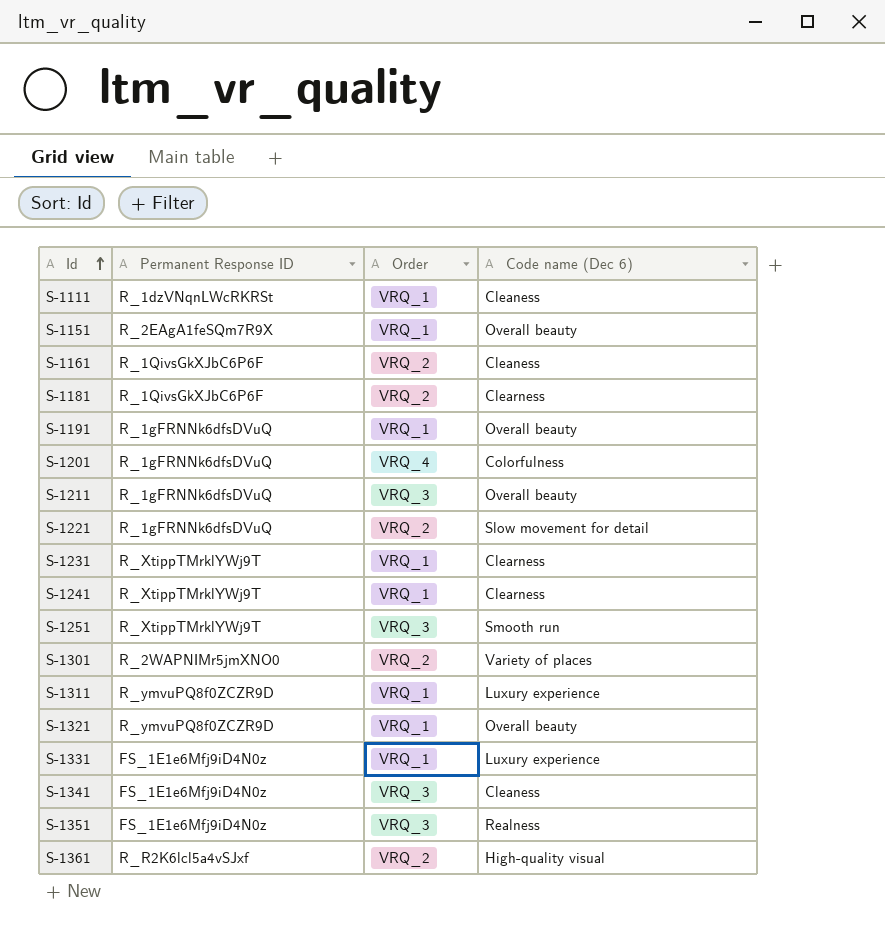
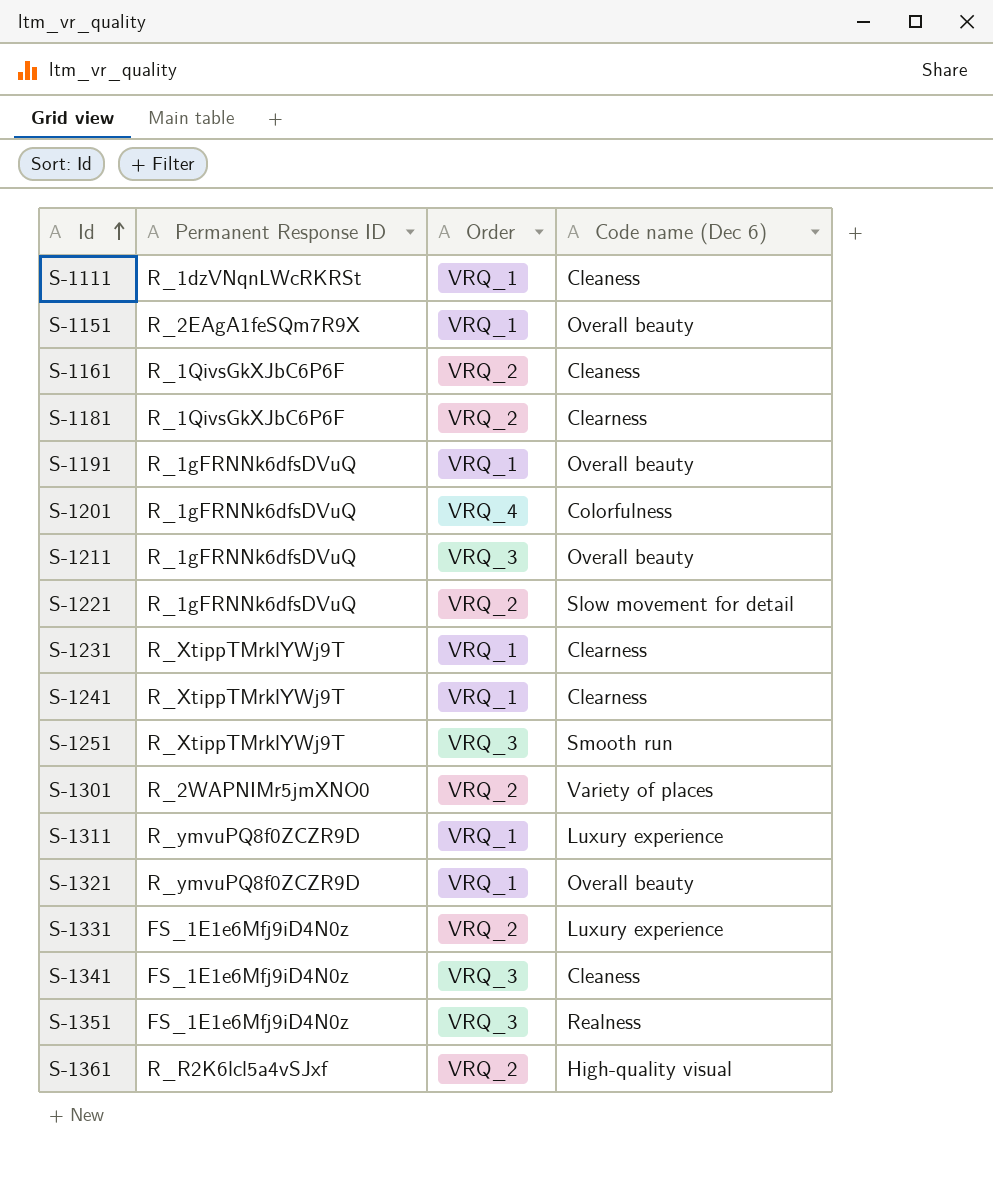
S-1331 | Order: VRQ_1 -> VRQ_2

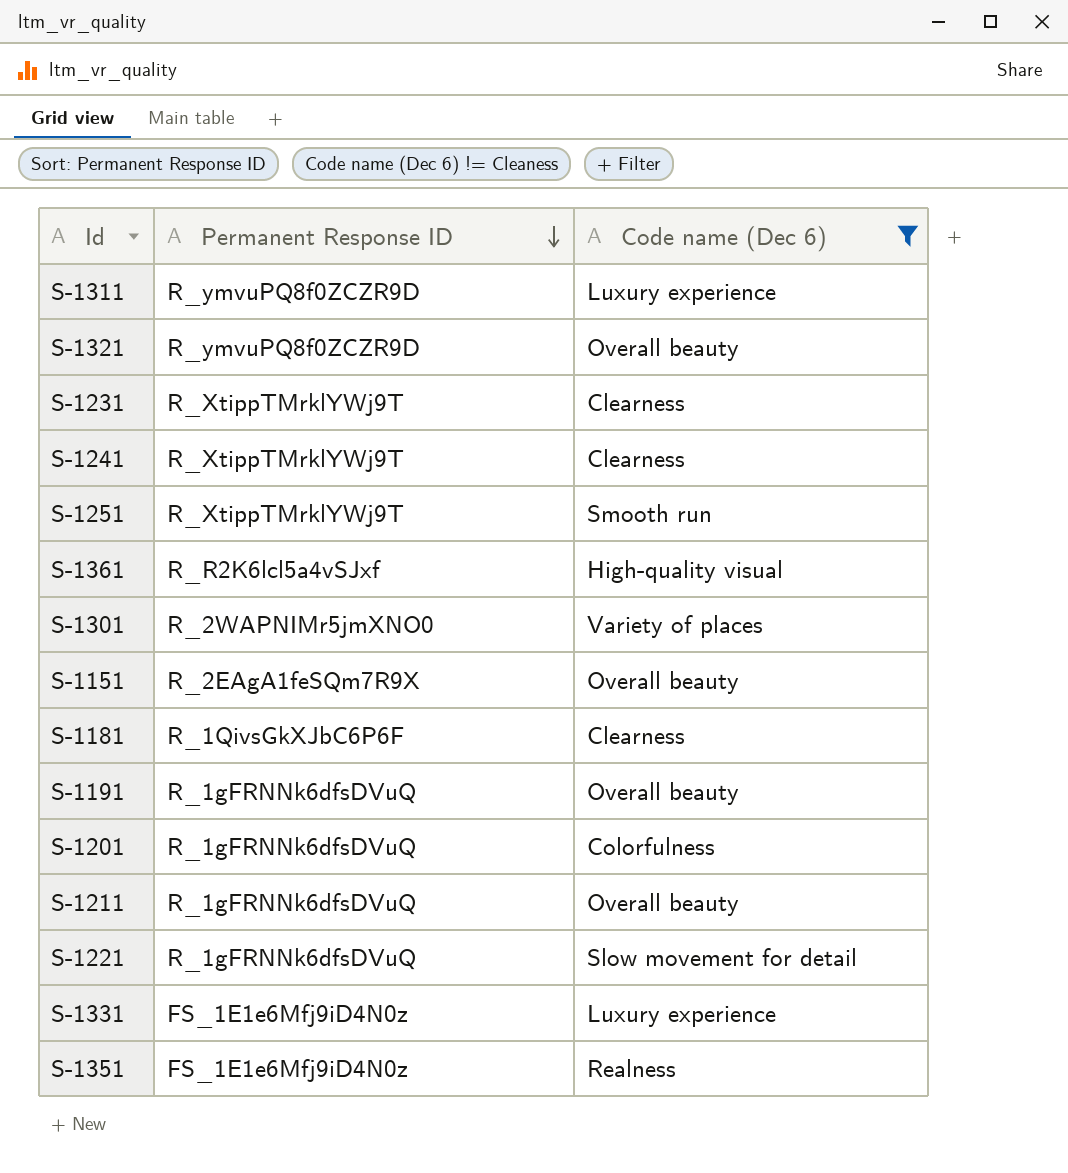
filter: none -> Code name (Dec 6) != Cleaness
row order: Id ascending -> Permanent Response ID descending
column Order | position: 3 -> none

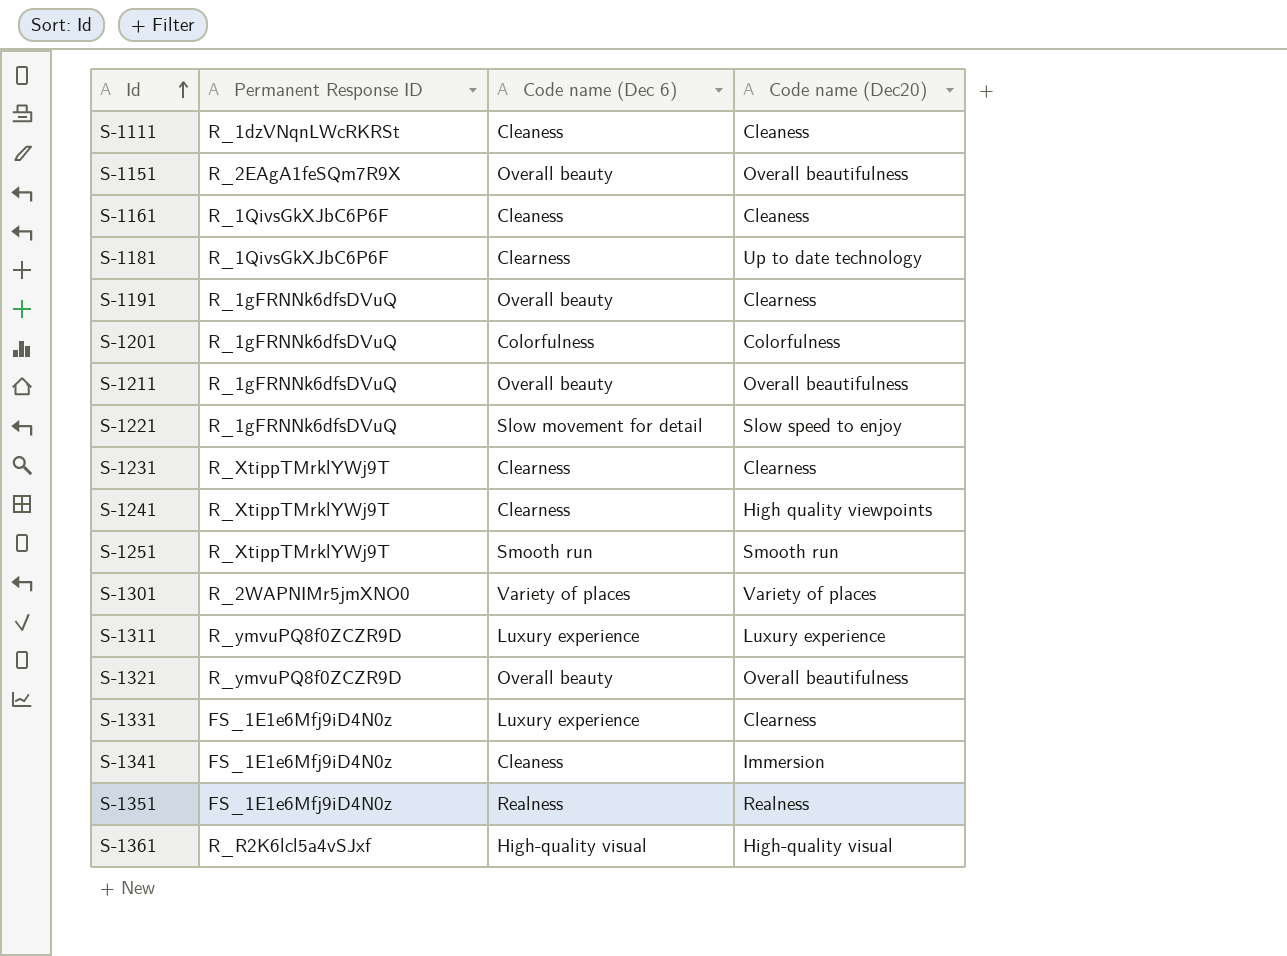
filter: Code name (Dec 6) != Cleaness -> none
row order: Permanent Response ID descending -> Id ascending
column Code name (Dec20) | position: none -> 4

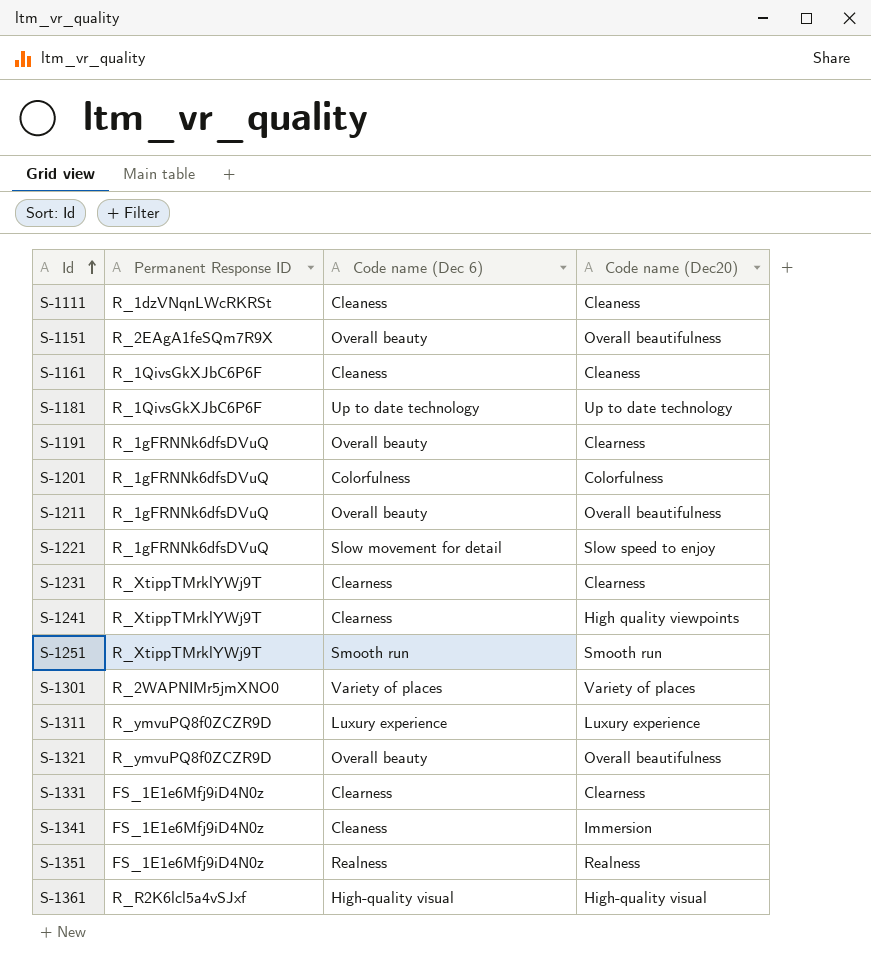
S-1181 | Code name (Dec 6): Clearness -> Up to date technology
S-1331 | Code name (Dec 6): Luxury experience -> Clearness

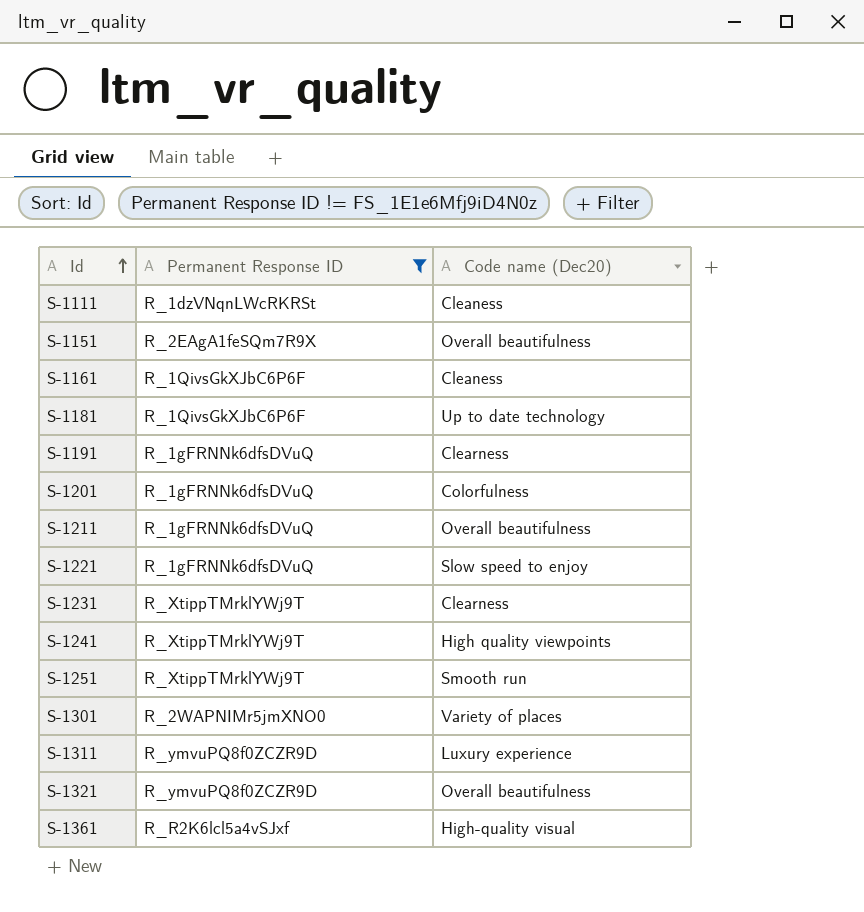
filter: none -> Permanent Response ID != FS_1E1e6Mfj9iD4N0z
column Code name (Dec 6) | position: 3 -> none

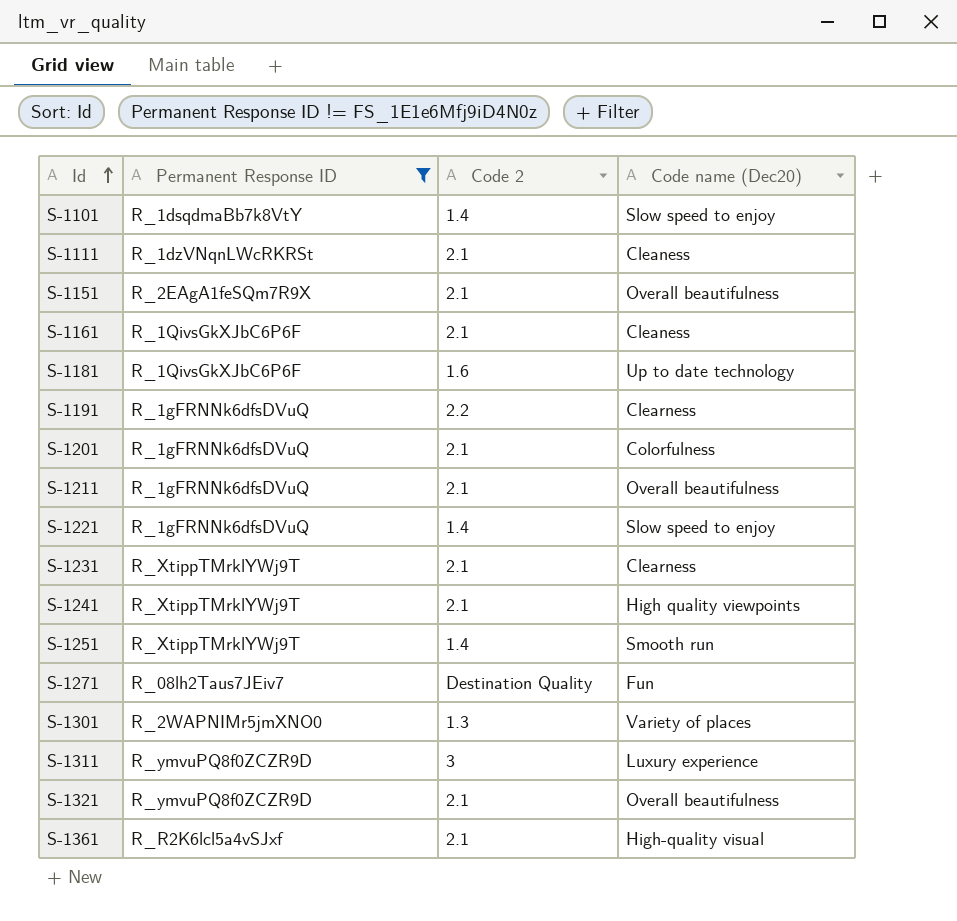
column Code 2 | position: none -> 3
row S-1101: none -> R_1dsqdmaBb7k8VtY | 1.4 | Slow speed to enjoy
row S-1271: none -> R_08lh2Taus7JEiv7 | Destination Quality | Fun

